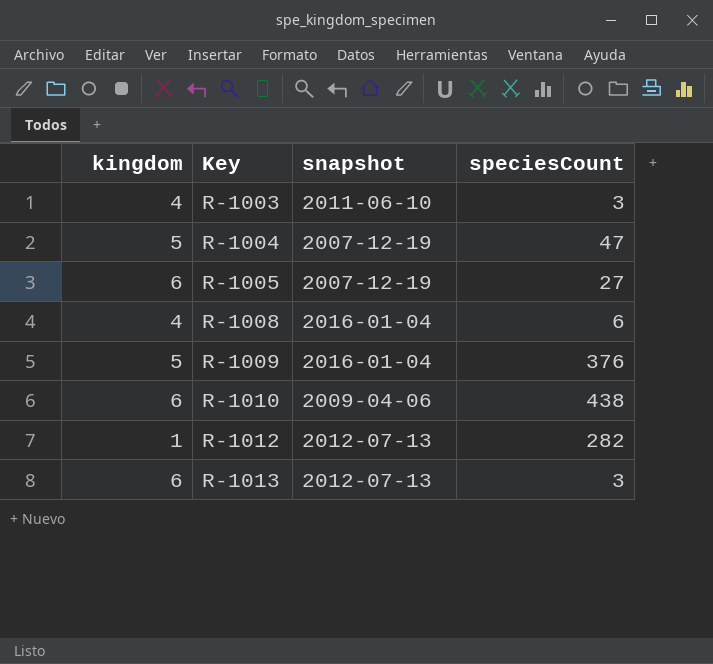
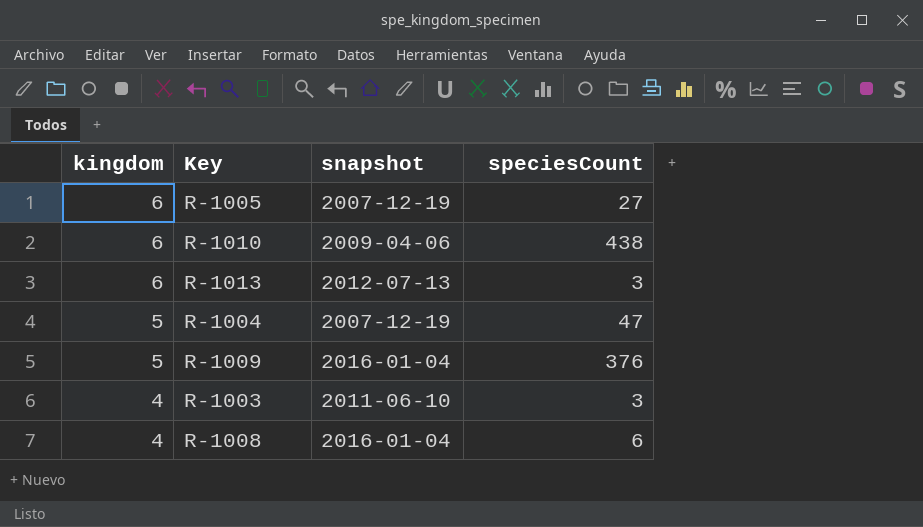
row order: Key ascending -> kingdom descending
row R-1012: 1 | 2012-07-13 | 282 -> none

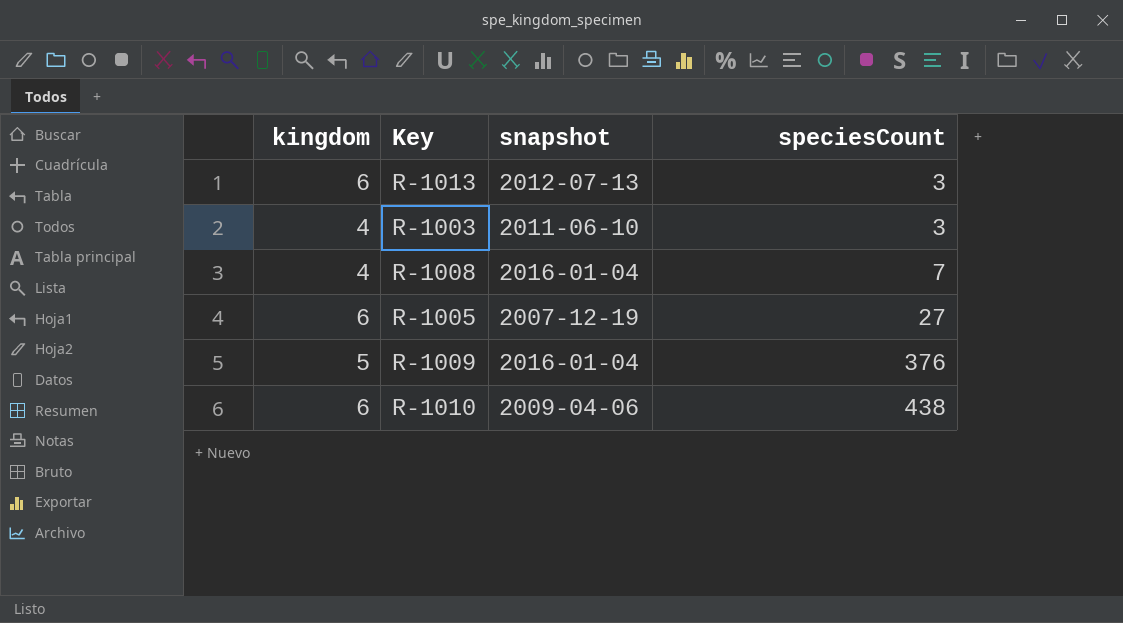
row order: kingdom descending -> speciesCount ascending
row R-1004: 5 | 2007-12-19 | 47 -> none
R-1008 | speciesCount: 6 -> 7

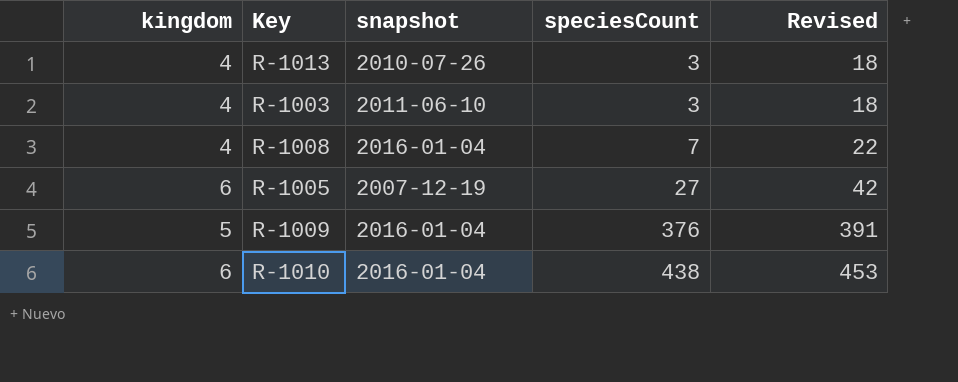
column Revised | formula: none -> [speciesCount] + 15
R-1013 | kingdom: 6 -> 4
R-1013 | snapshot: 2012-07-13 -> 2010-07-26
R-1010 | snapshot: 2009-04-06 -> 2016-01-04

